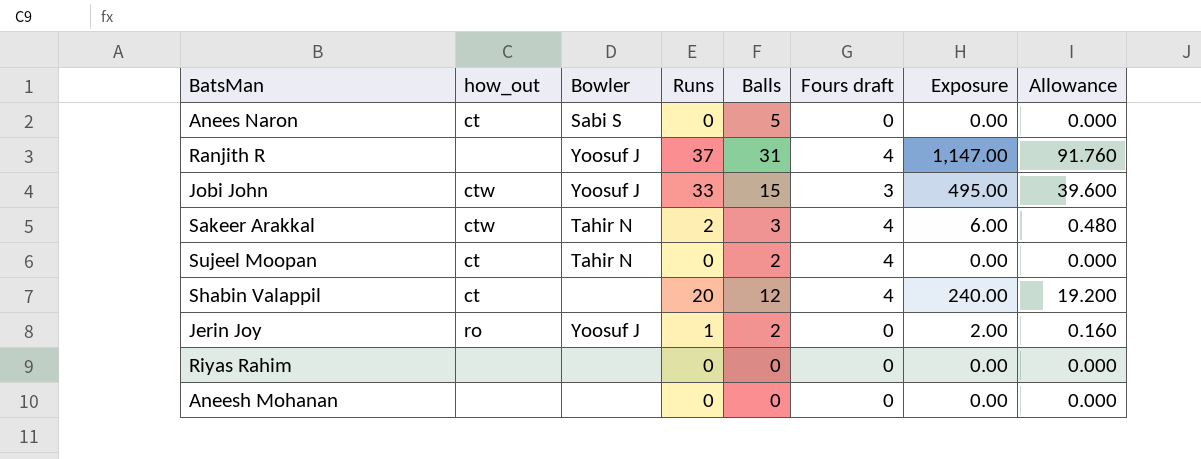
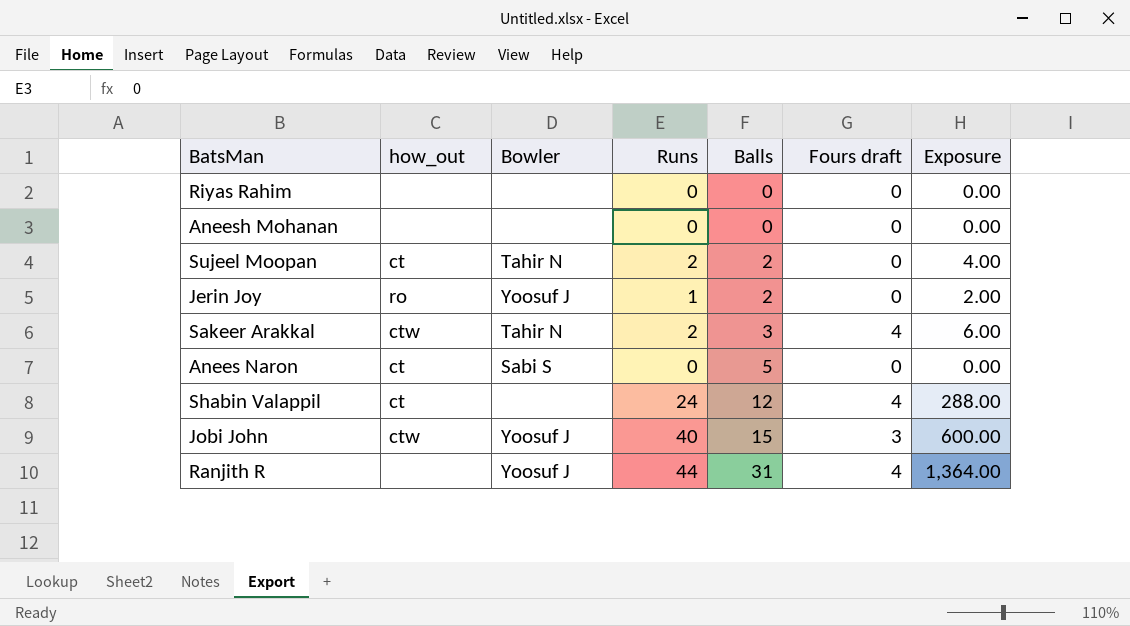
row order: none -> Balls ascending
column Allowance | formula: [Exposure] * 0.08 -> none
Sujeel Moopan | Runs: 0 -> 2
Sujeel Moopan | Fours draft: 4 -> 0
Sujeel Moopan | Exposure: 0.00 -> 4.00
Shabin Valappil | Runs: 20 -> 24
Shabin Valappil | Exposure: 240.00 -> 288.00
Jobi John | Runs: 33 -> 40
Jobi John | Exposure: 495.00 -> 600.00
Ranjith R | Runs: 37 -> 44
Ranjith R | Exposure: 1,147.00 -> 1,364.00

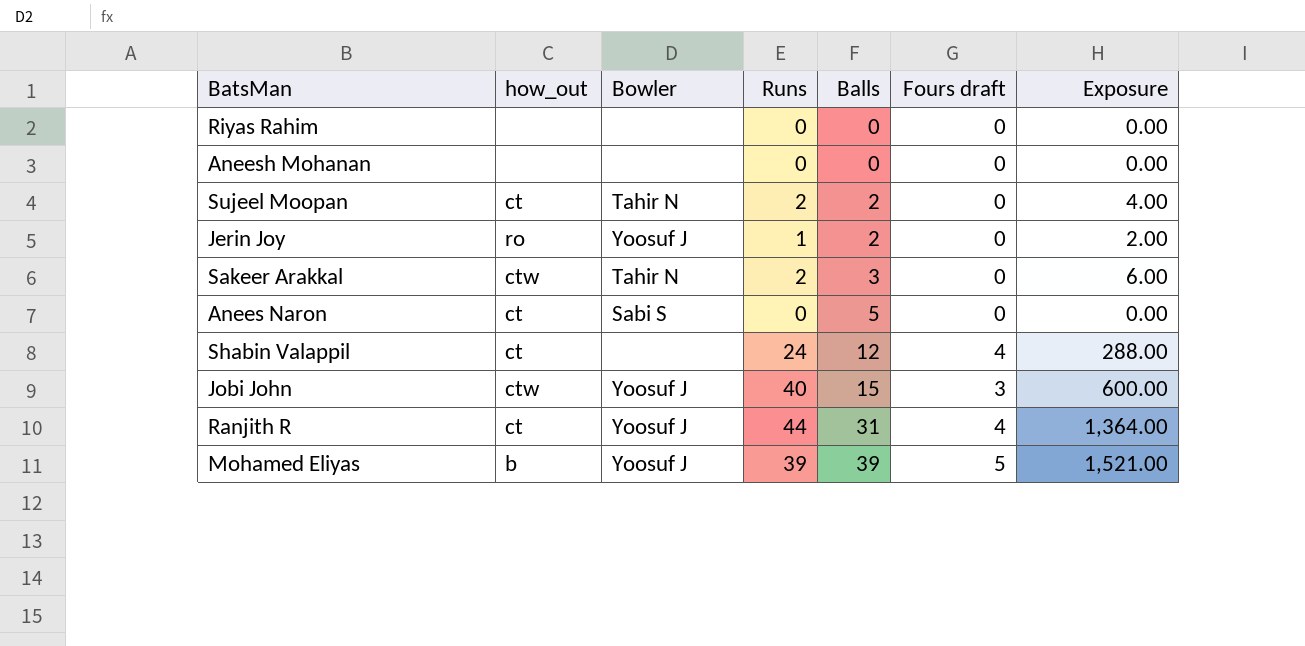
Sakeer Arakkal | Fours draft: 4 -> 0
Ranjith R | how_out: none -> ct
row Mohamed Eliyas: none -> b | Yoosuf J | 39 | 39 | 5 | 1,521.00

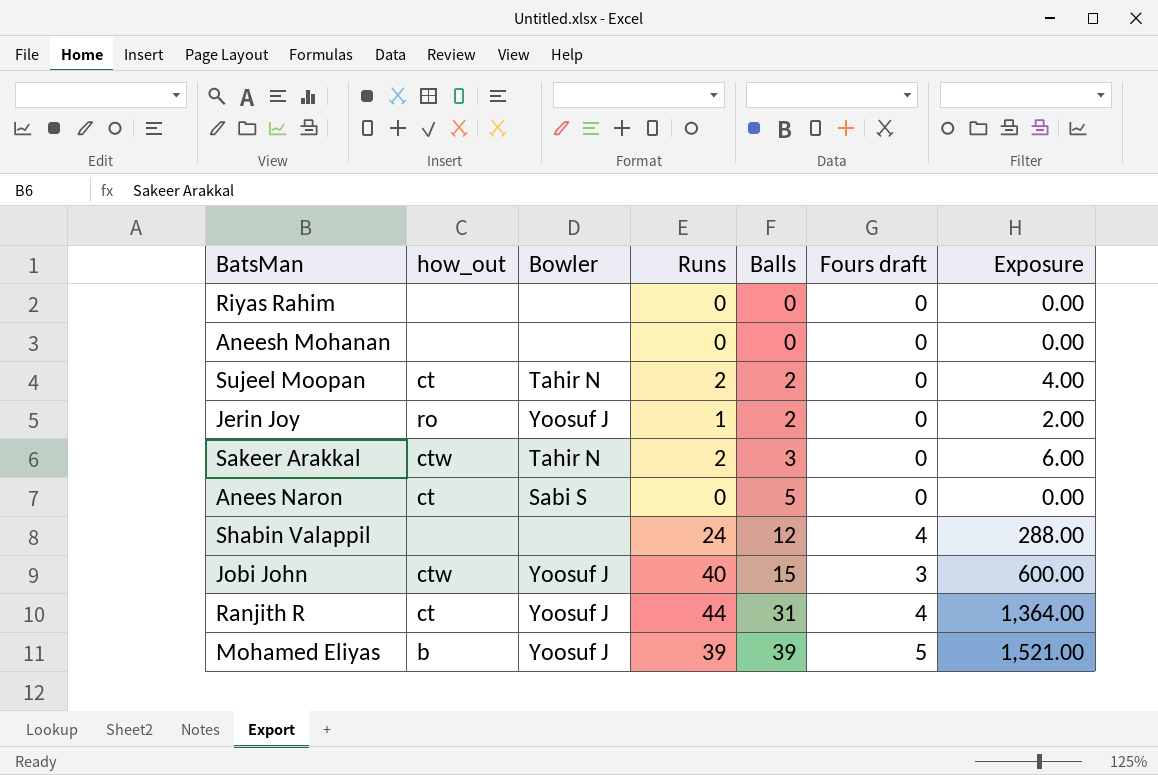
Shabin Valappil | how_out: ct -> none

